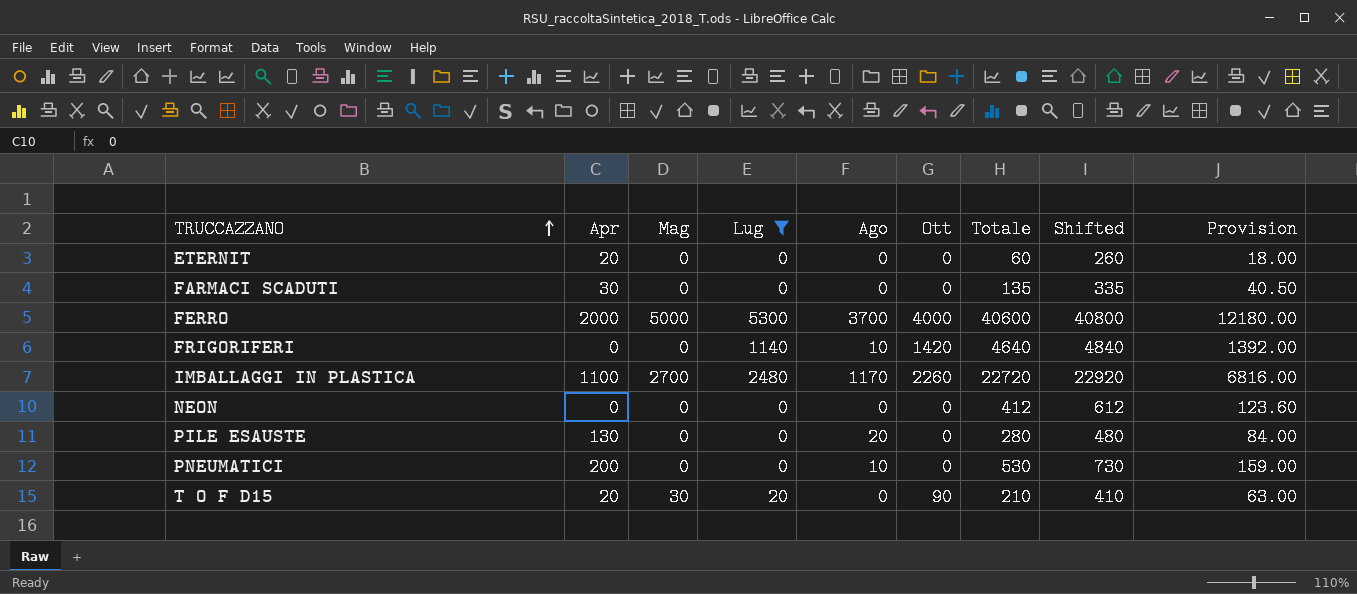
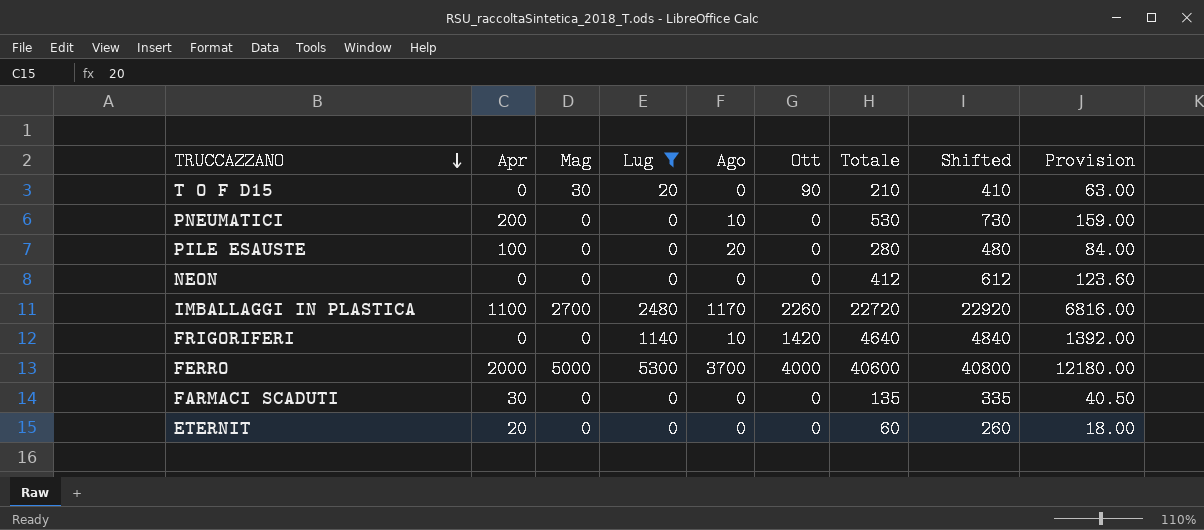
row order: TRUCCAZZANO ascending -> TRUCCAZZANO descending
T O F D15 | Apr: 20 -> 0
PILE ESAUSTE | Apr: 130 -> 100

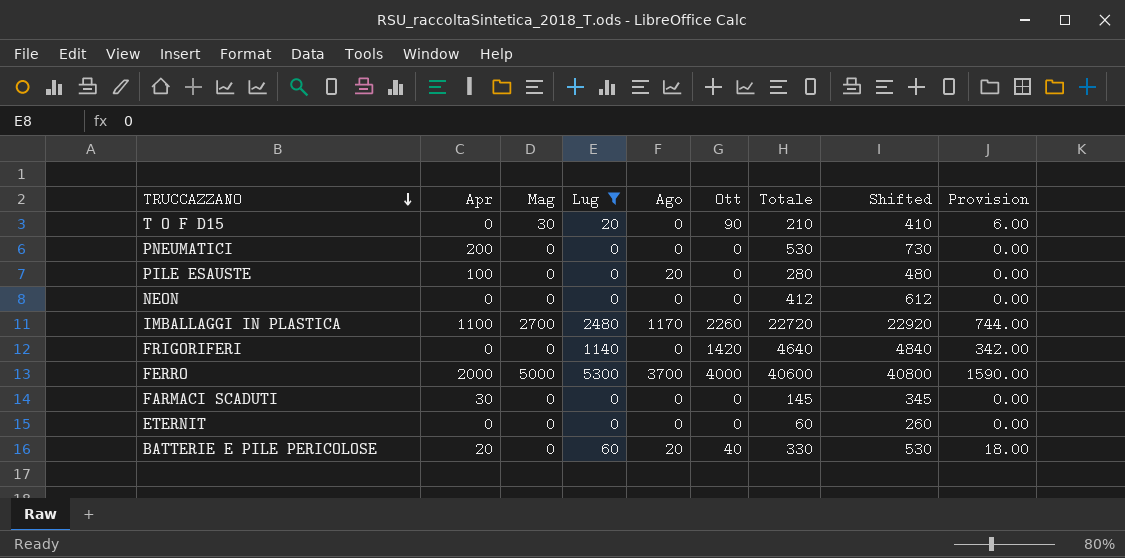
column Provision | formula: [Totale] * 0.3 -> [Lug] * 0.3
PNEUMATICI | Ago: 10 -> 0
FRIGORIFERI | Ago: 10 -> 0
FARMACI SCADUTI | Totale: 135 -> 145
FARMACI SCADUTI | Shifted: 335 -> 345
ETERNIT | Apr: 20 -> 0
row BATTERIE E PILE PERICOLOSE: none -> 20 | 0 | 60 | 20 | 40 | 330 | 530 | 18.00

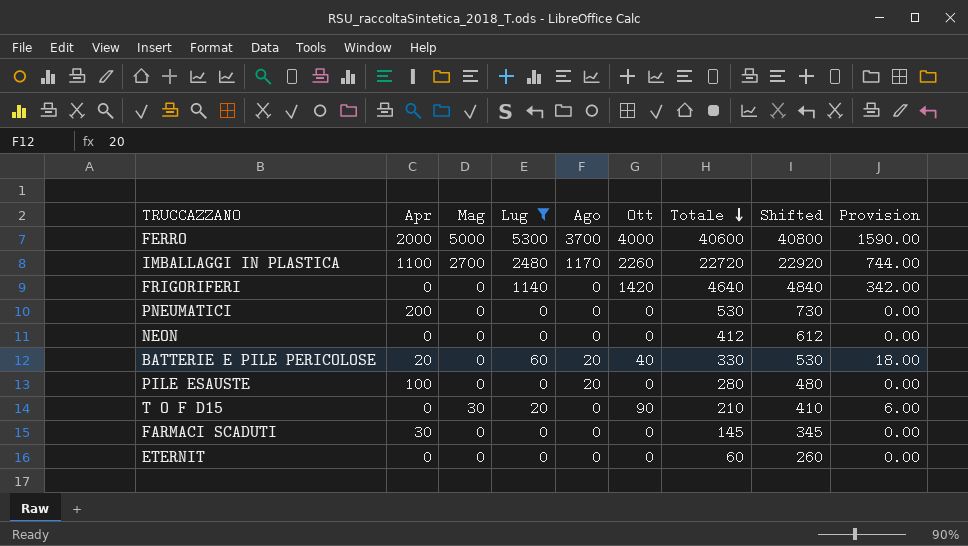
row order: TRUCCAZZANO descending -> Totale descending

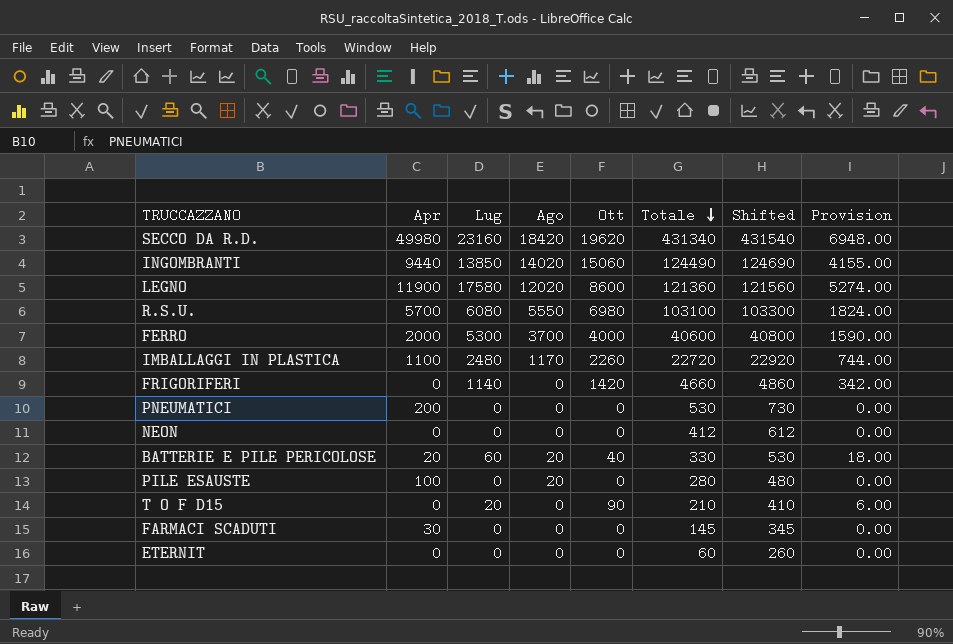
filter: Lug <= 5300 -> none
column Mag | position: 3 -> none
FRIGORIFERI | Totale: 4640 -> 4660
FRIGORIFERI | Shifted: 4840 -> 4860

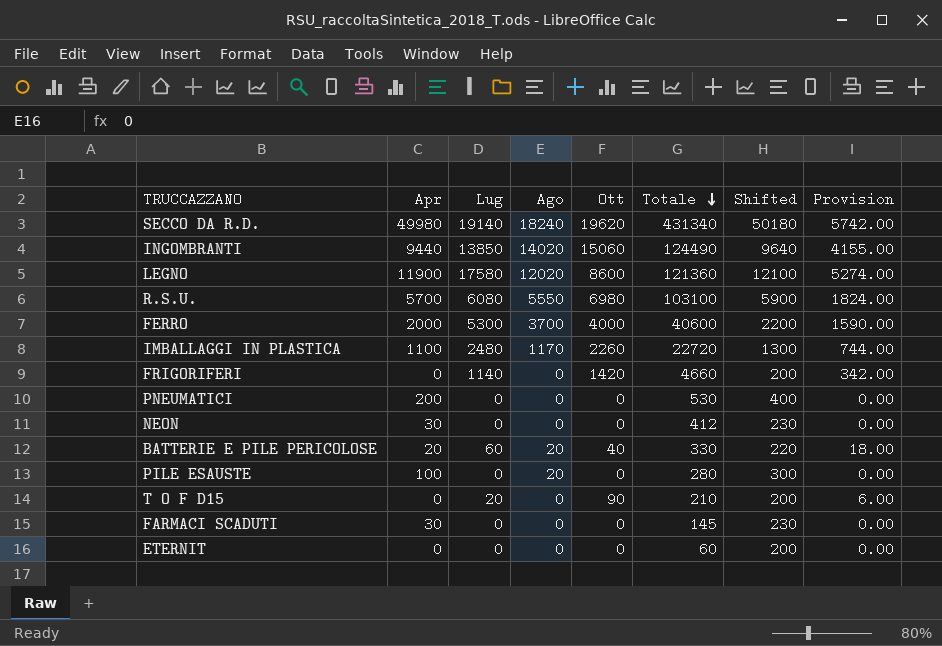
column Shifted | formula: [Totale] + 200 -> [Apr] + 200
SECCO DA R.D. | Lug: 23160 -> 19140
SECCO DA R.D. | Ago: 18420 -> 18240
SECCO DA R.D. | Provision: 6948.00 -> 5742.00
NEON | Apr: 0 -> 30

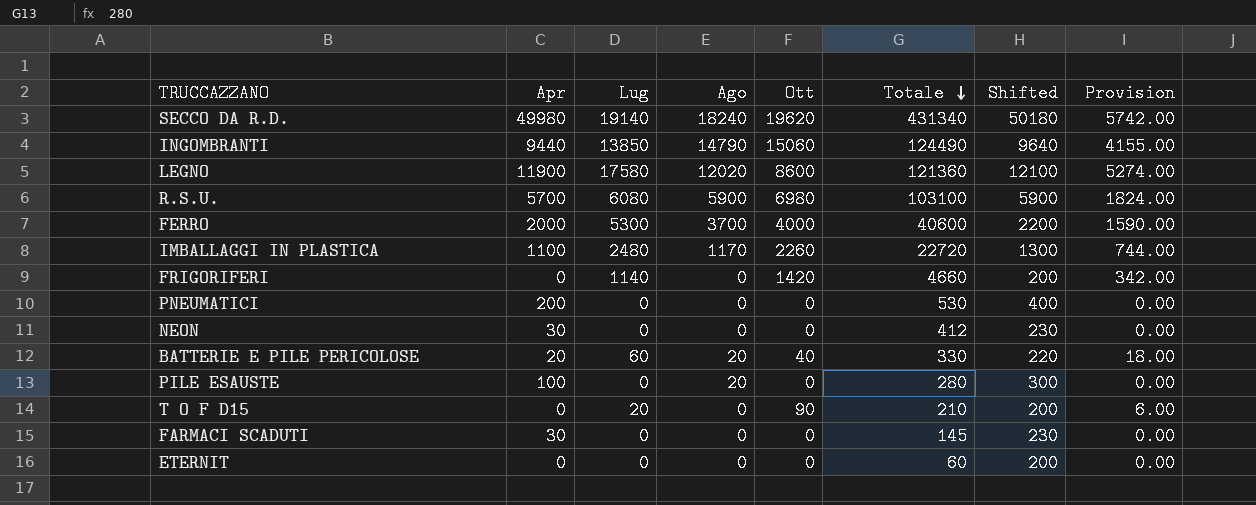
INGOMBRANTI | Ago: 14020 -> 14790
R.S.U. | Ago: 5550 -> 5900

